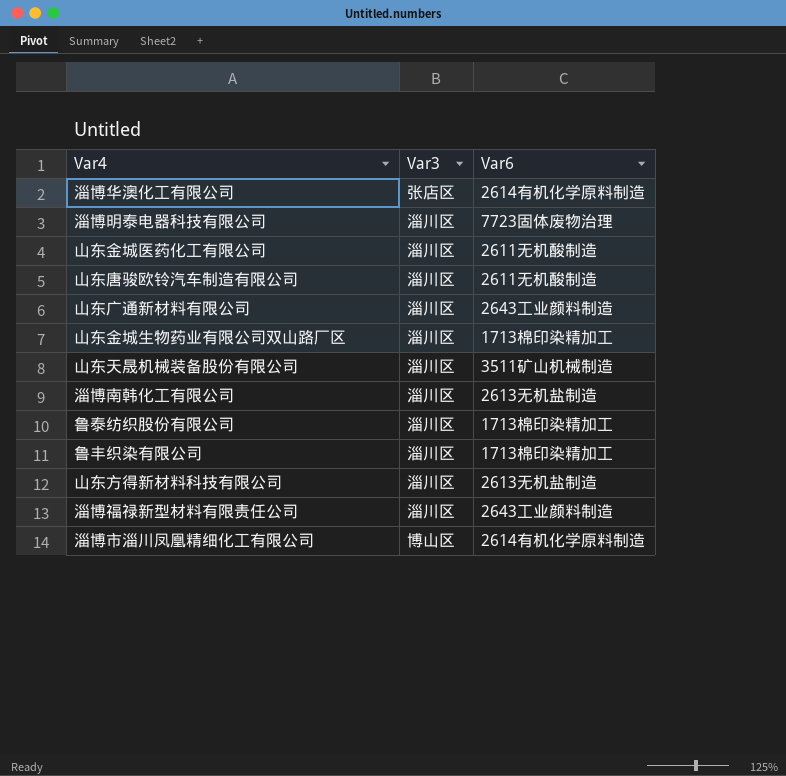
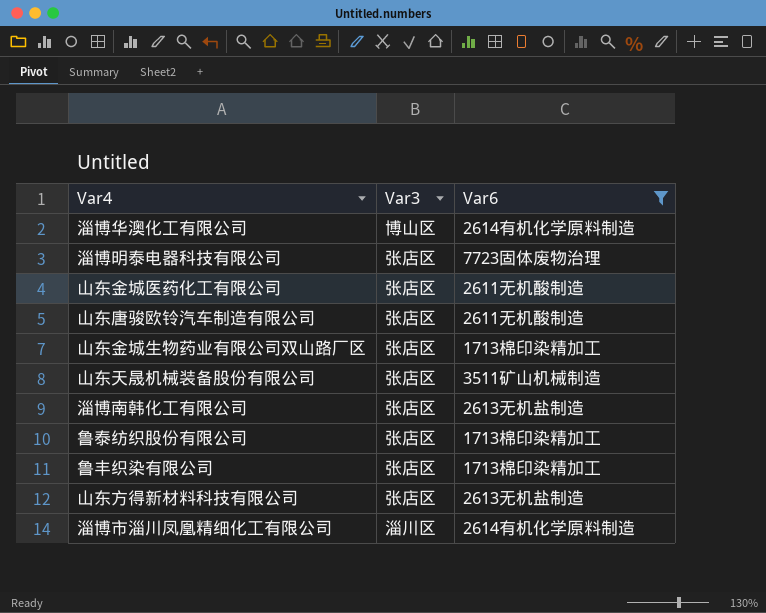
filter: none -> Var6 != 2643工业颜料制造
淄博华澳化工有限公司 | Var3: 张店区 -> 博山区
淄博明泰电器科技有限公司 | Var3: 淄川区 -> 张店区
山东金城医药化工有限公司 | Var3: 淄川区 -> 张店区
山东唐骏欧铃汽车制造有限公司 | Var3: 淄川区 -> 张店区
山东金城生物药业有限公司双山路厂区 | Var3: 淄川区 -> 张店区
山东天晟机械装备股份有限公司 | Var3: 淄川区 -> 张店区
淄博南韩化工有限公司 | Var3: 淄川区 -> 张店区
鲁泰纺织股份有限公司 | Var3: 淄川区 -> 张店区
鲁丰织染有限公司 | Var3: 淄川区 -> 张店区
山东方得新材料科技有限公司 | Var3: 淄川区 -> 张店区
淄博市淄川凤凰精细化工有限公司 | Var3: 博山区 -> 淄川区

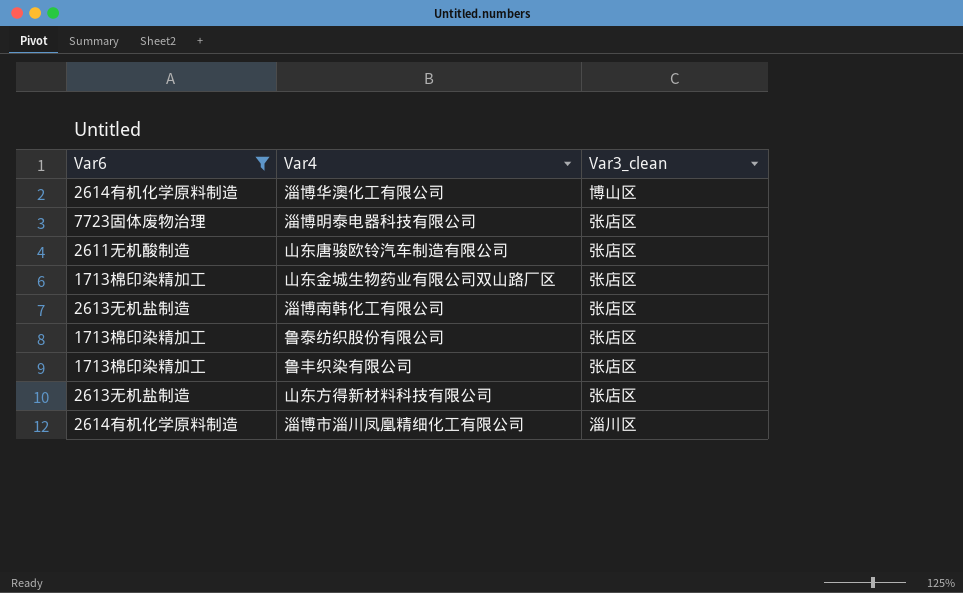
column Var6 | position: 3 -> 1
column name: Var3 -> Var3_clean
row 山东金城医药化工有限公司: 张店区 | 2611无机酸制造 -> none
row 山东天晟机械装备股份有限公司: 张店区 | 3511矿山机械制造 -> none

